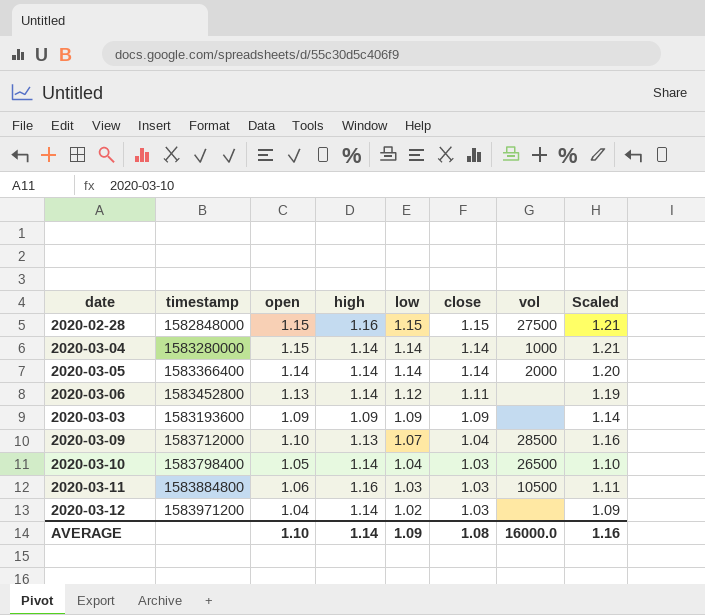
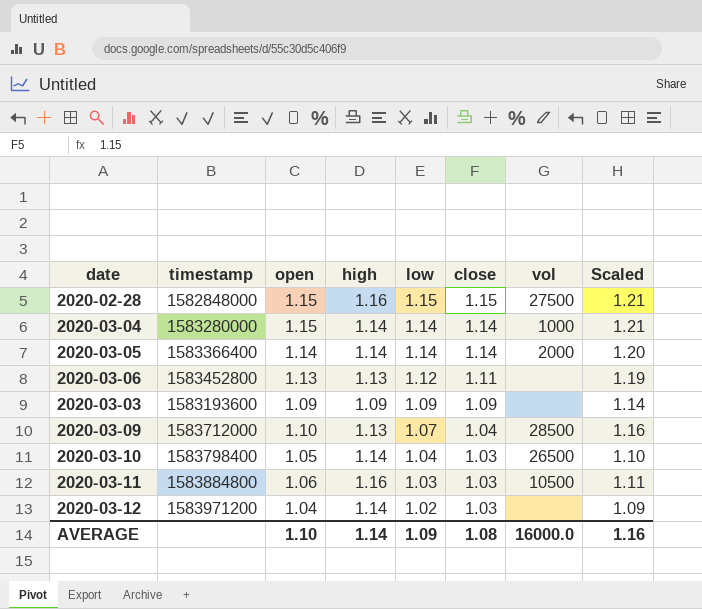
2020-03-06 | high: 1.14 -> 1.13

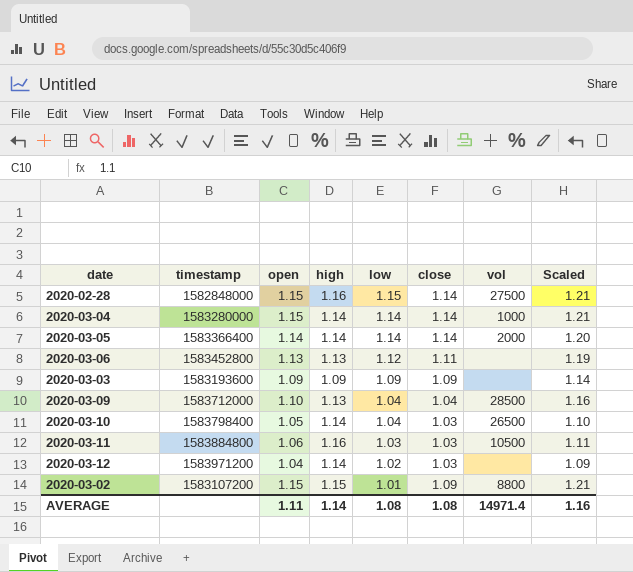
2020-02-28 | close: 1.15 -> 1.14
2020-03-09 | low: 1.07 -> 1.04
row 2020-03-02: none -> 1583107200 | 1.15 | 1.15 | 1.01 | 1.09 | 8800 | 1.21
AVERAGE | open: 1.10 -> 1.11
AVERAGE | low: 1.09 -> 1.08
AVERAGE | vol: 16000.0 -> 14971.4

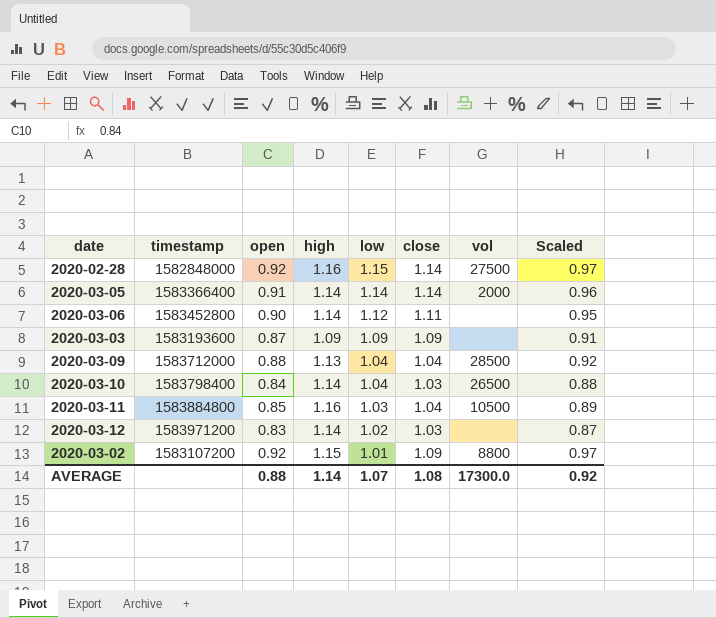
row 2020-03-04: 1583280000 | 1.15 | 1.14 | 1.14 | 1.14 | 1000 | 1.21 -> none
2020-02-28 | open: 1.15 -> 0.92
2020-02-28 | Scaled: 1.21 -> 0.97
2020-03-05 | open: 1.14 -> 0.91
2020-03-05 | Scaled: 1.20 -> 0.96
2020-03-06 | open: 1.13 -> 0.90
2020-03-06 | high: 1.13 -> 1.14
2020-03-06 | Scaled: 1.19 -> 0.95
2020-03-03 | open: 1.09 -> 0.87
2020-03-03 | Scaled: 1.14 -> 0.91
2020-03-09 | open: 1.10 -> 0.88
2020-03-09 | Scaled: 1.16 -> 0.92
2020-03-10 | open: 1.05 -> 0.84
2020-03-10 | Scaled: 1.10 -> 0.88
2020-03-11 | open: 1.06 -> 0.85
2020-03-11 | close: 1.03 -> 1.04
2020-03-11 | Scaled: 1.11 -> 0.89
2020-03-12 | open: 1.04 -> 0.83
2020-03-12 | Scaled: 1.09 -> 0.87
2020-03-02 | open: 1.15 -> 0.92
2020-03-02 | Scaled: 1.21 -> 0.97
AVERAGE | open: 1.11 -> 0.88
AVERAGE | low: 1.08 -> 1.07
AVERAGE | vol: 14971.4 -> 17300.0
AVERAGE | Scaled: 1.16 -> 0.92

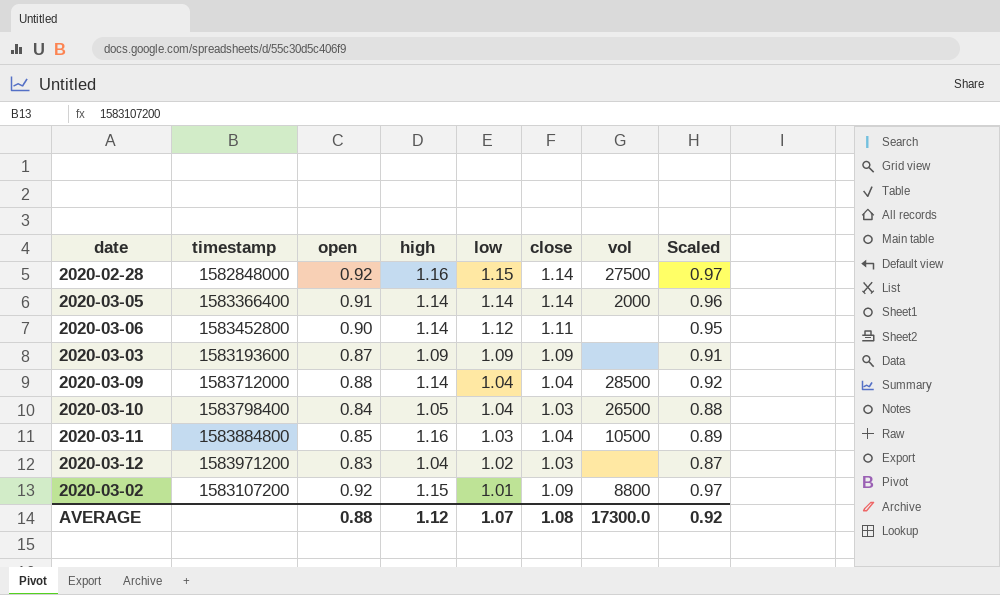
2020-03-09 | high: 1.13 -> 1.14
2020-03-10 | high: 1.14 -> 1.05
2020-03-12 | high: 1.14 -> 1.04
AVERAGE | high: 1.14 -> 1.12

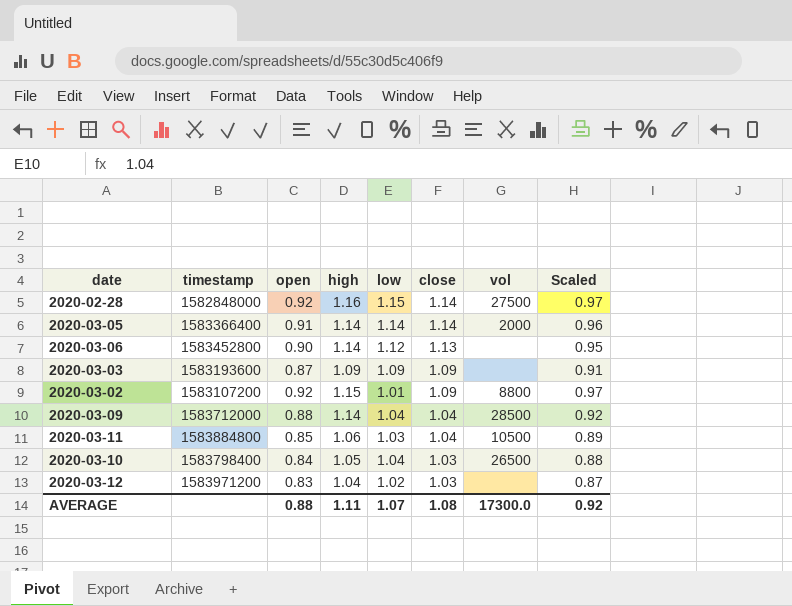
row order: low descending -> close descending
2020-03-06 | close: 1.11 -> 1.13
2020-03-11 | high: 1.16 -> 1.06
AVERAGE | high: 1.12 -> 1.11

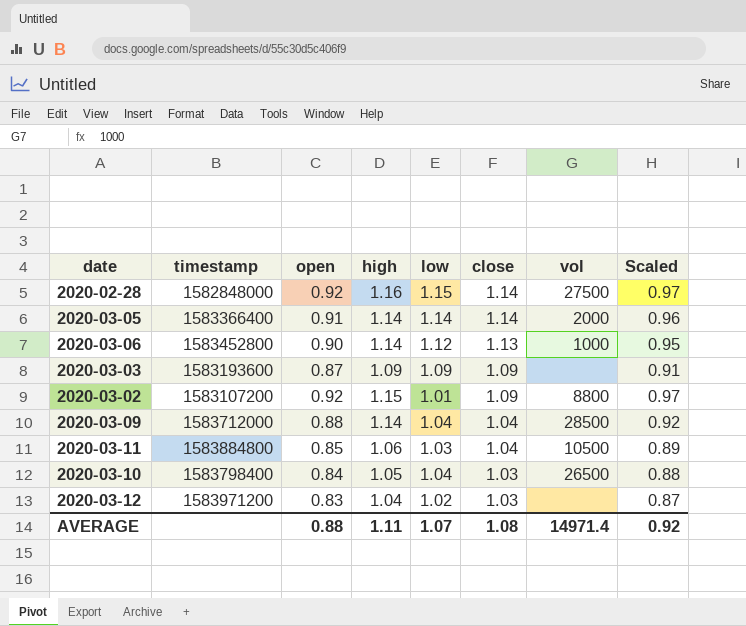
2020-03-06 | vol: none -> 1000
AVERAGE | vol: 17300.0 -> 14971.4

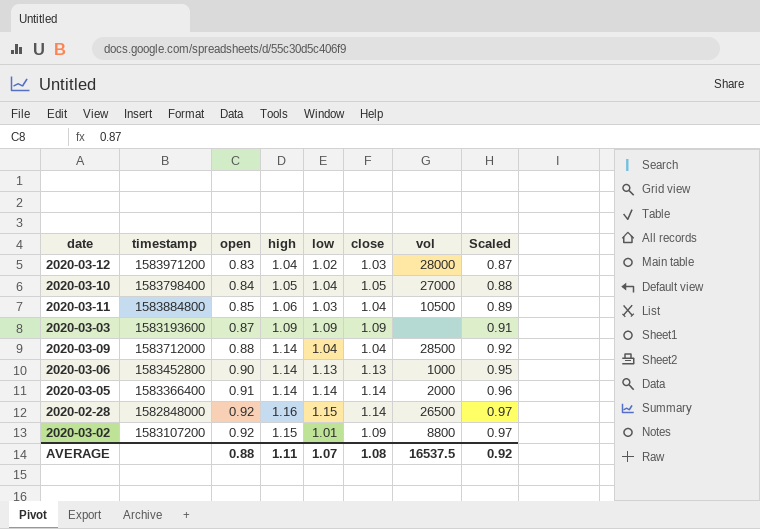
row order: close descending -> open ascending
2020-03-12 | vol: none -> 28000
2020-03-10 | close: 1.03 -> 1.05
2020-03-10 | vol: 26500 -> 27000
2020-03-06 | low: 1.12 -> 1.13
2020-02-28 | vol: 27500 -> 26500
AVERAGE | vol: 14971.4 -> 16537.5

